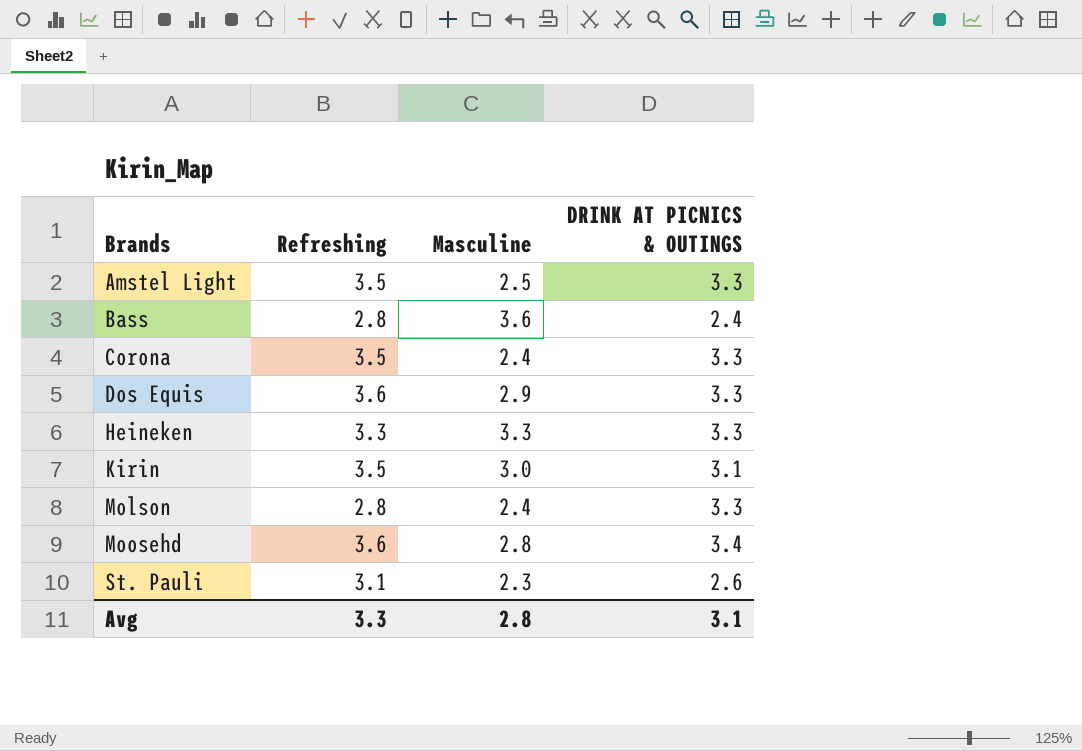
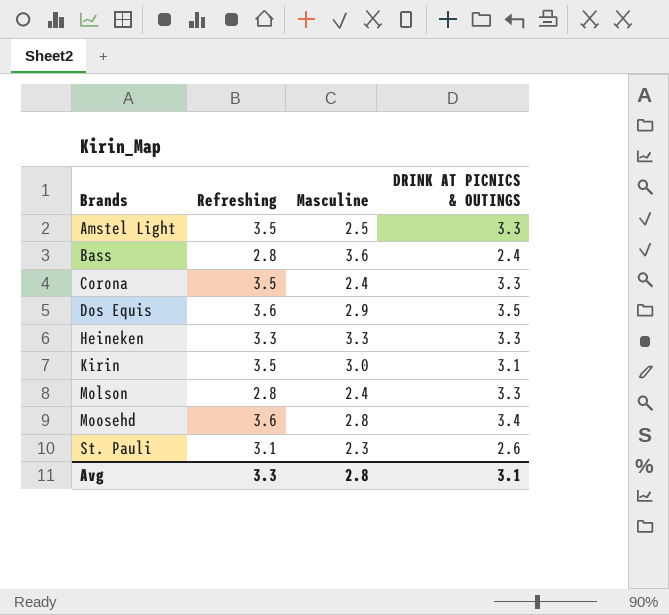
Dos Equis | DRINK AT PICNICS & OUTINGS: 3.3 -> 3.5

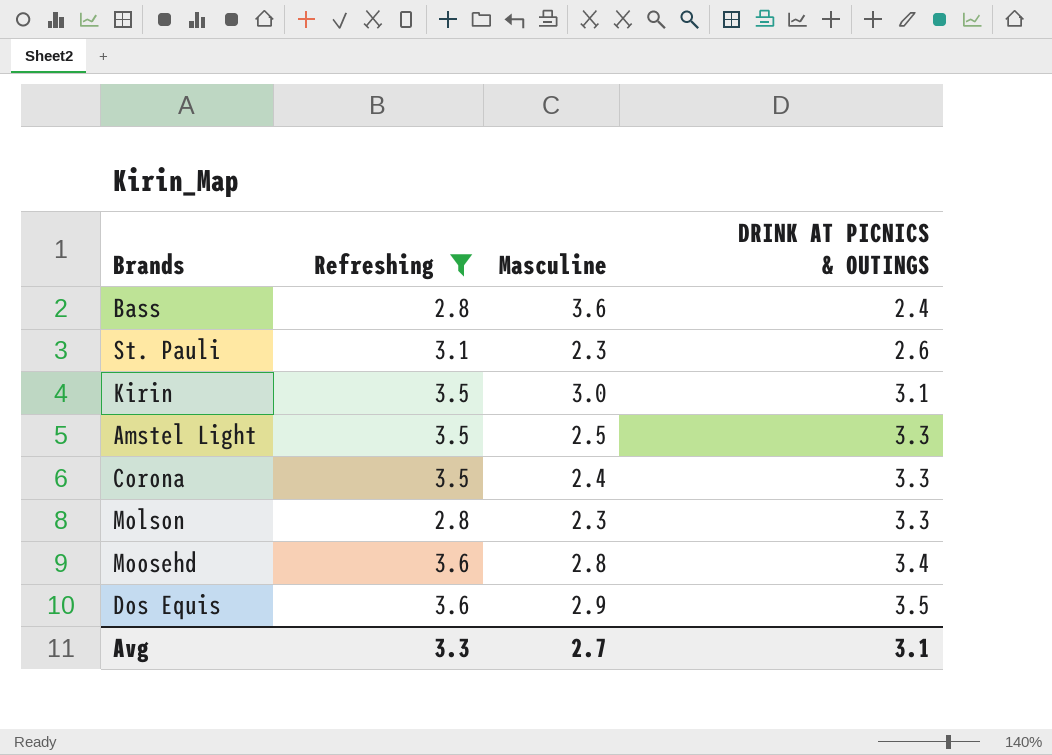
filter: none -> Refreshing != 3.3
row order: Brands ascending -> DRINK AT PICNICS & OUTINGS ascending
Molson | Masculine: 2.4 -> 2.3
Avg | Masculine: 2.8 -> 2.7

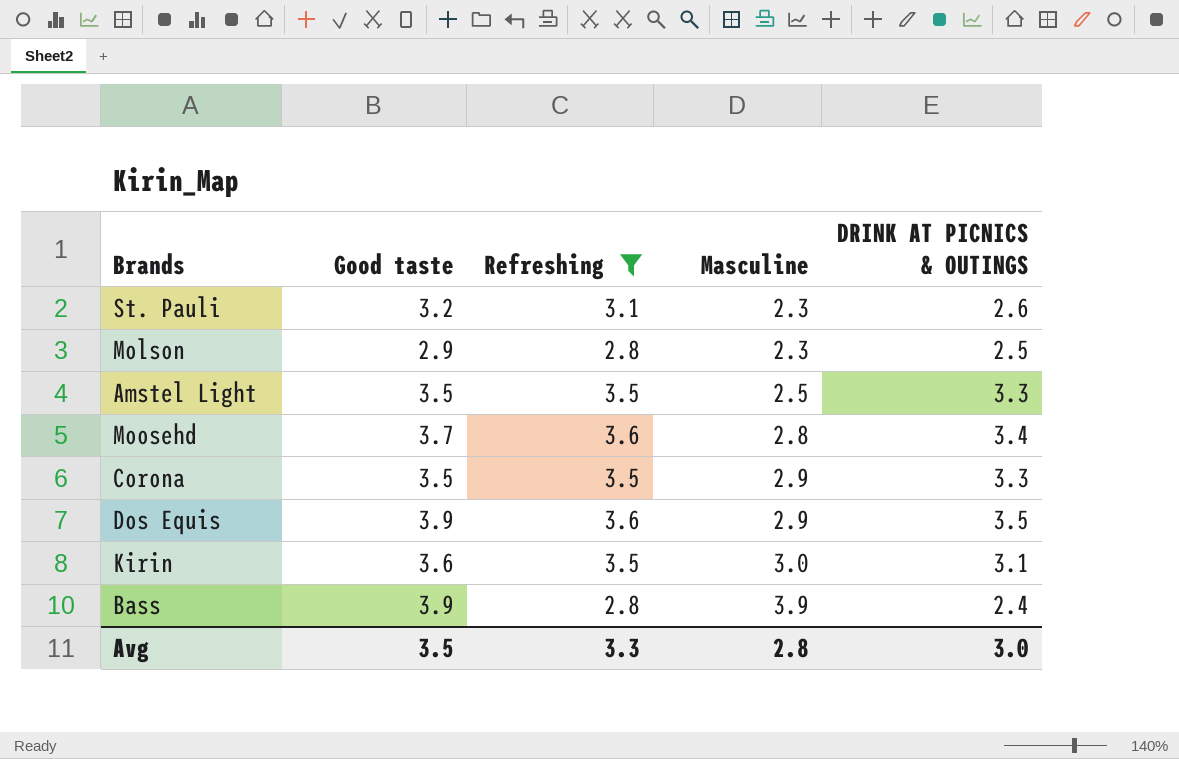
row order: DRINK AT PICNICS & OUTINGS ascending -> Masculine ascending
column Good taste | position: none -> 2
Molson | DRINK AT PICNICS & OUTINGS: 3.3 -> 2.5
Corona | Masculine: 2.4 -> 2.9
Bass | Masculine: 3.6 -> 3.9
Avg | Masculine: 2.7 -> 2.8
Avg | DRINK AT PICNICS & OUTINGS: 3.1 -> 3.0

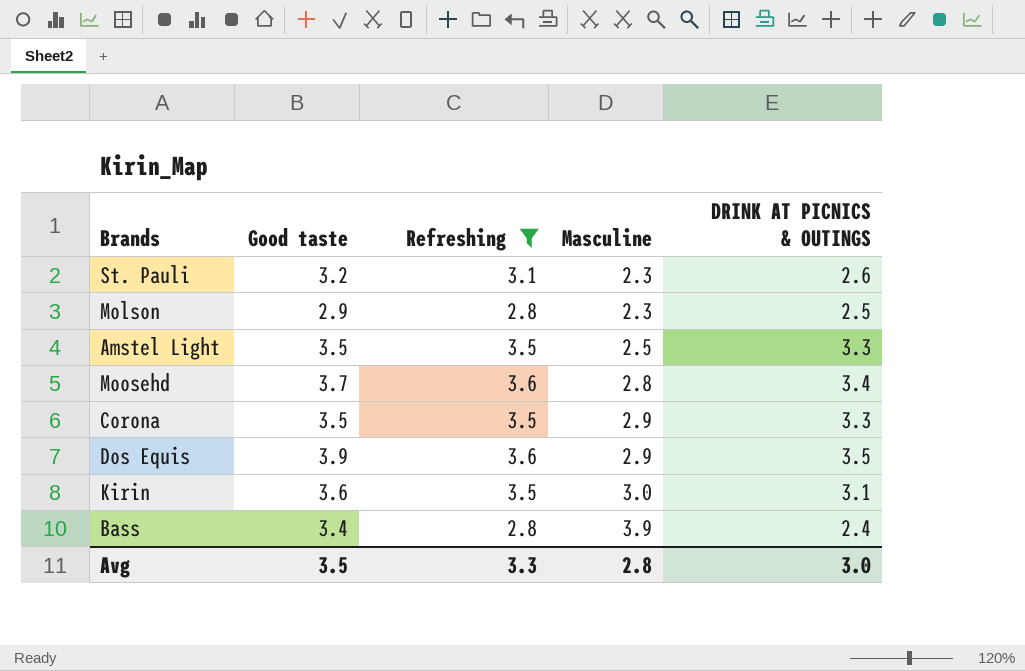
Bass | Good taste: 3.9 -> 3.4

